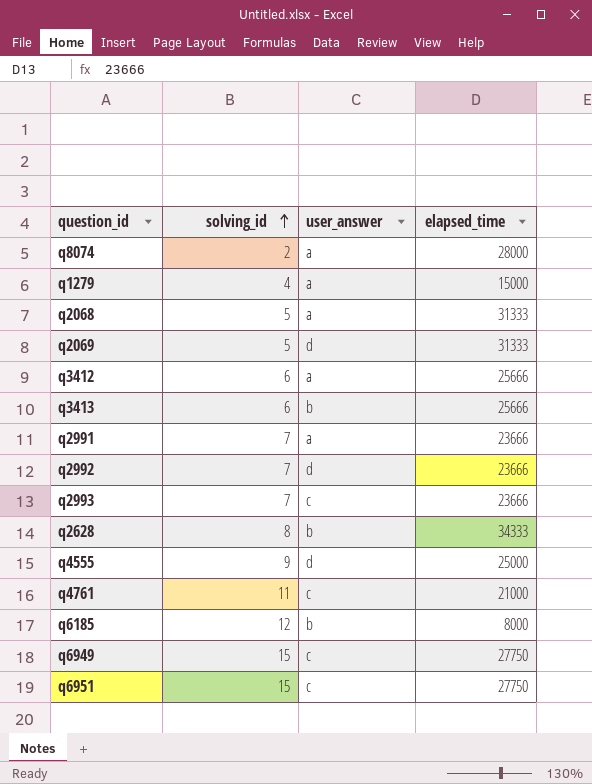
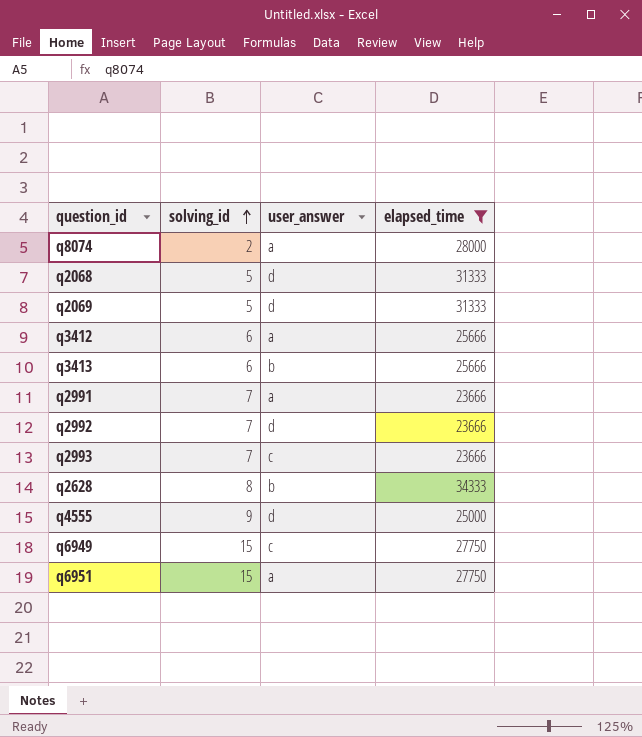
filter: none -> elapsed_time >= 23666
q2068 | user_answer: a -> d
q6951 | user_answer: c -> a

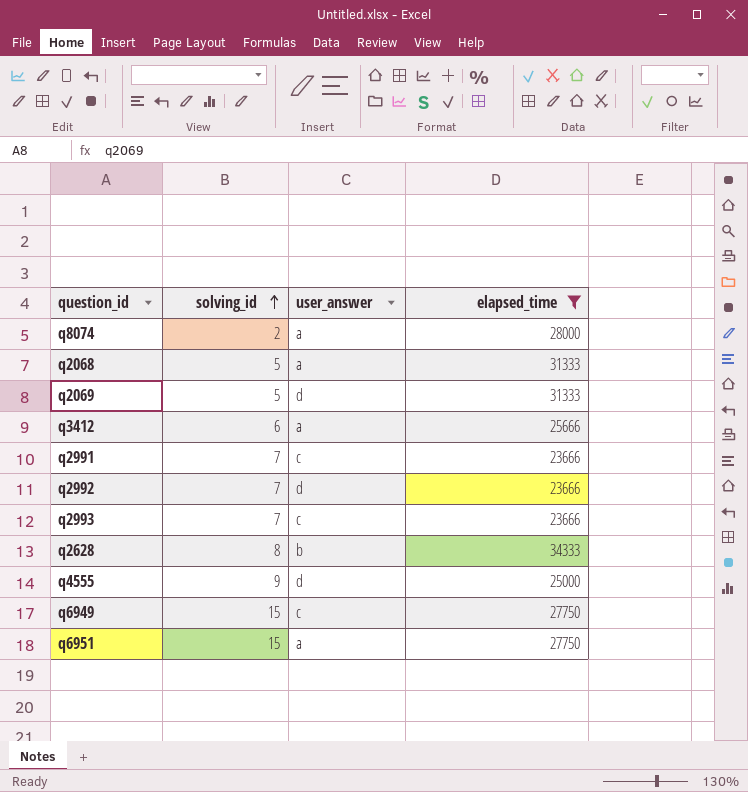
row q3413: 6 | b | 25666 -> none
q2068 | user_answer: d -> a
q2991 | user_answer: a -> c

